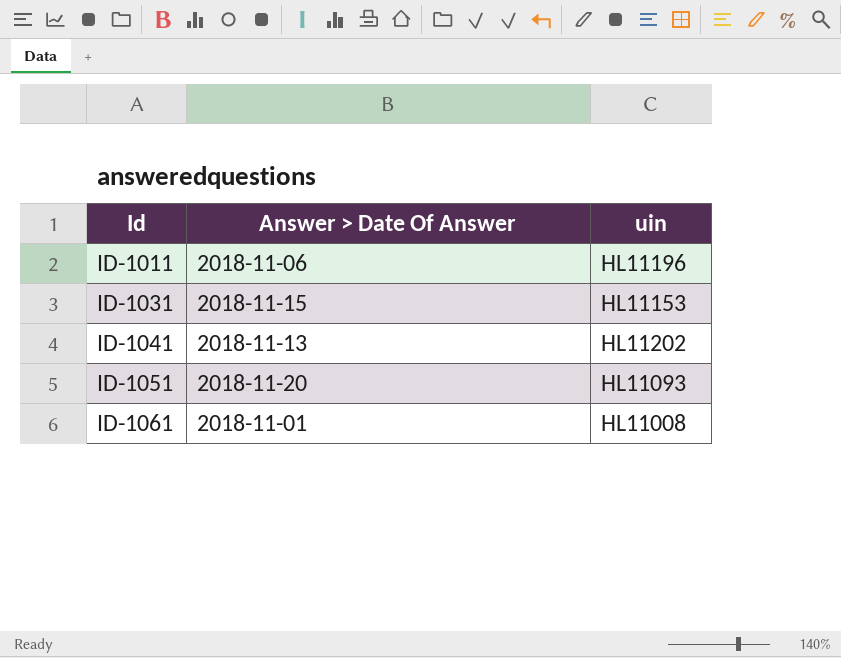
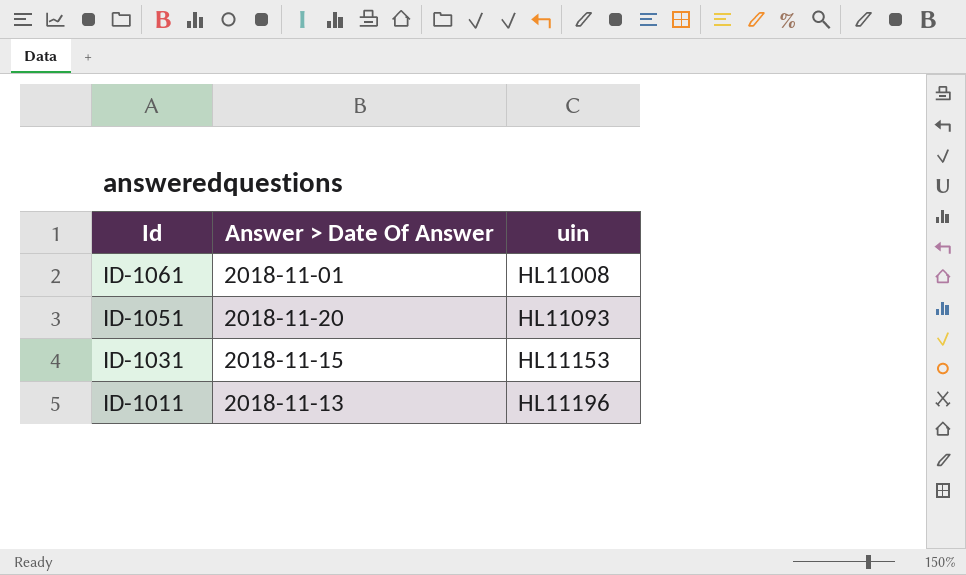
row order: Id ascending -> Id descending
row ID-1041: 2018-11-13 | HL11202 -> none
ID-1011 | Answer > Date Of Answer: 2018-11-06 -> 2018-11-13

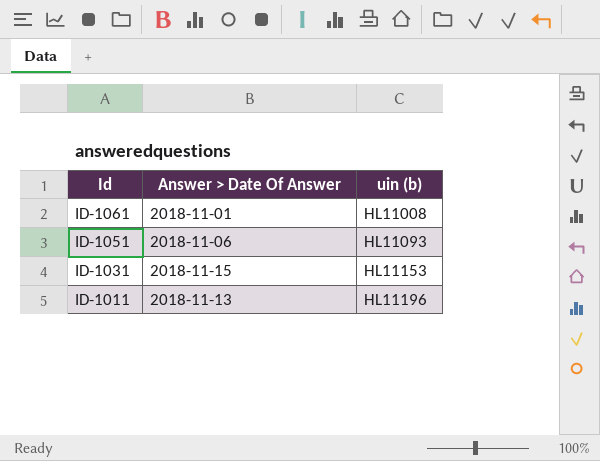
column name: uin -> uin (b)
ID-1051 | Answer > Date Of Answer: 2018-11-20 -> 2018-11-06

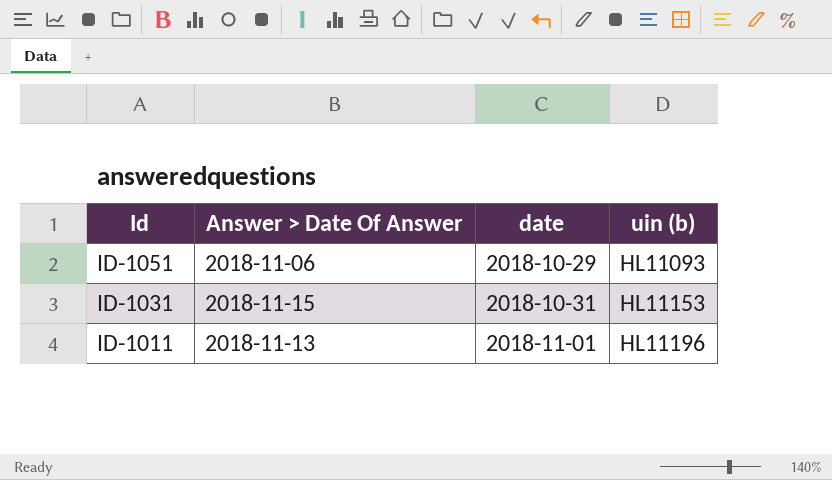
column date | position: none -> 3
row ID-1061: 2018-11-01 | HL11008 -> none

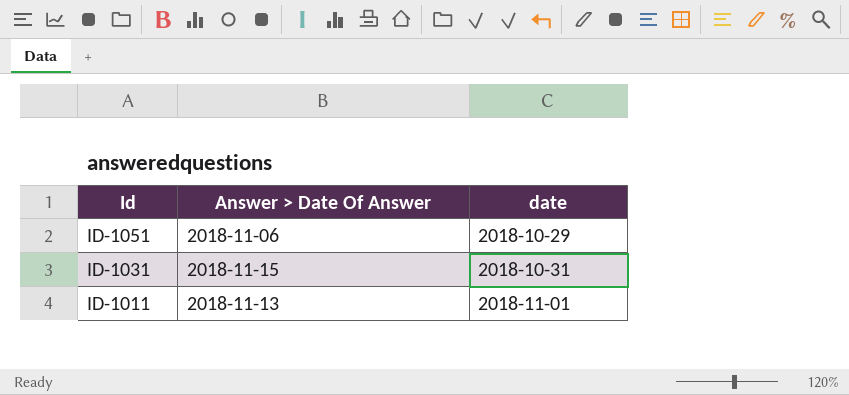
column uin (b) | position: 4 -> none

